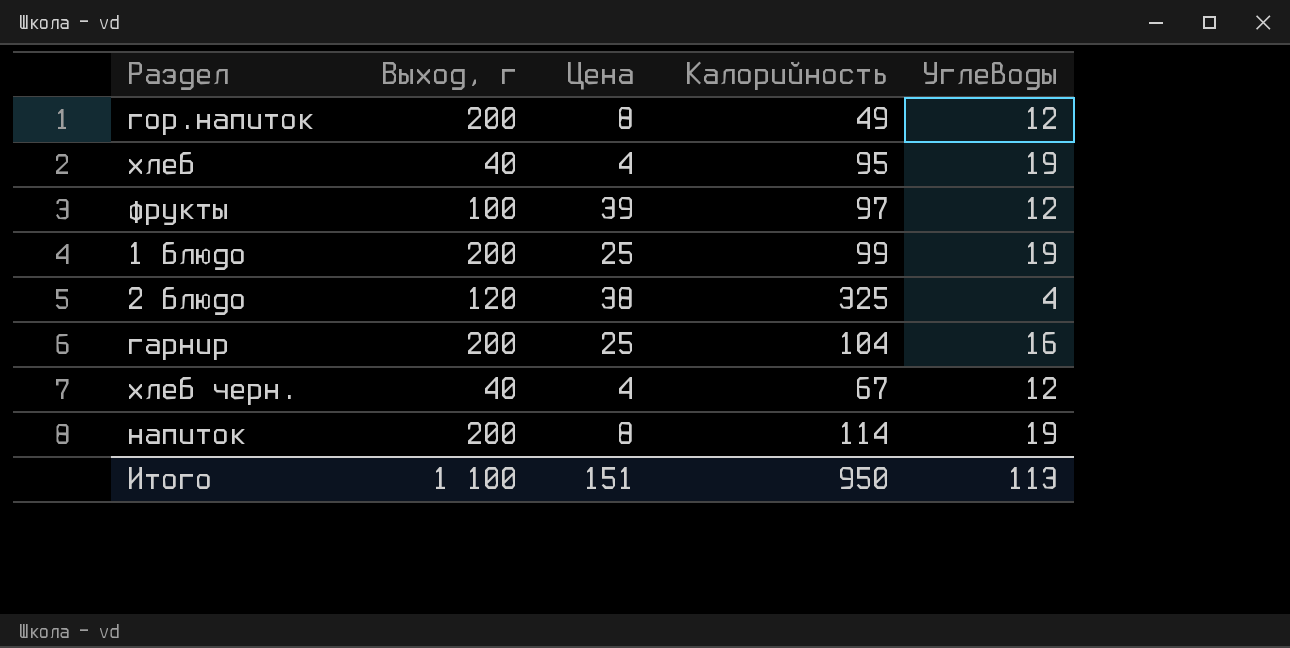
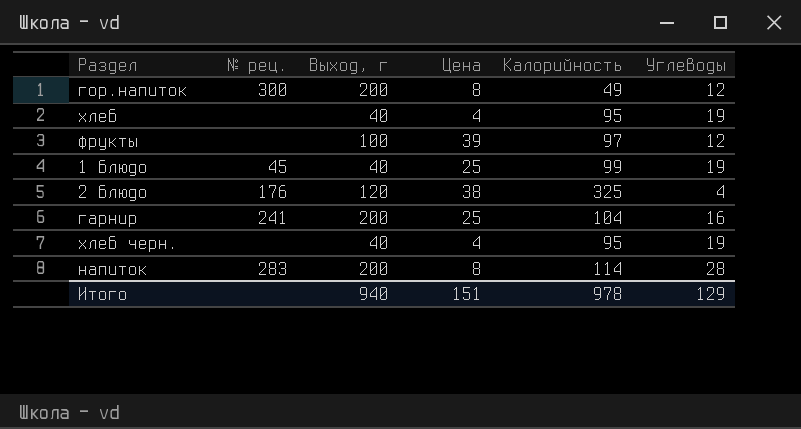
column № рец. | position: none -> 2
1 блюдо | Выход, г: 200 -> 40
хлеб черн. | Калорийность: 67 -> 95
хлеб черн. | Углеводы: 12 -> 19
напиток | Углеводы: 19 -> 28
Итого | Выход, г: 1 100 -> 940
Итого | Калорийность: 950 -> 978
Итого | Углеводы: 113 -> 129

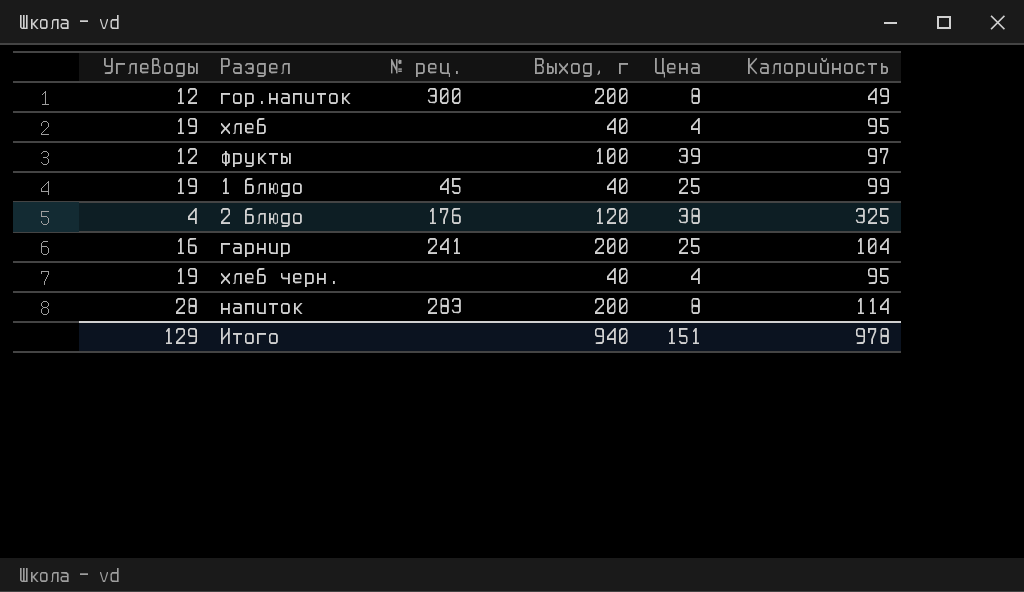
column Углеводы | position: 6 -> 1

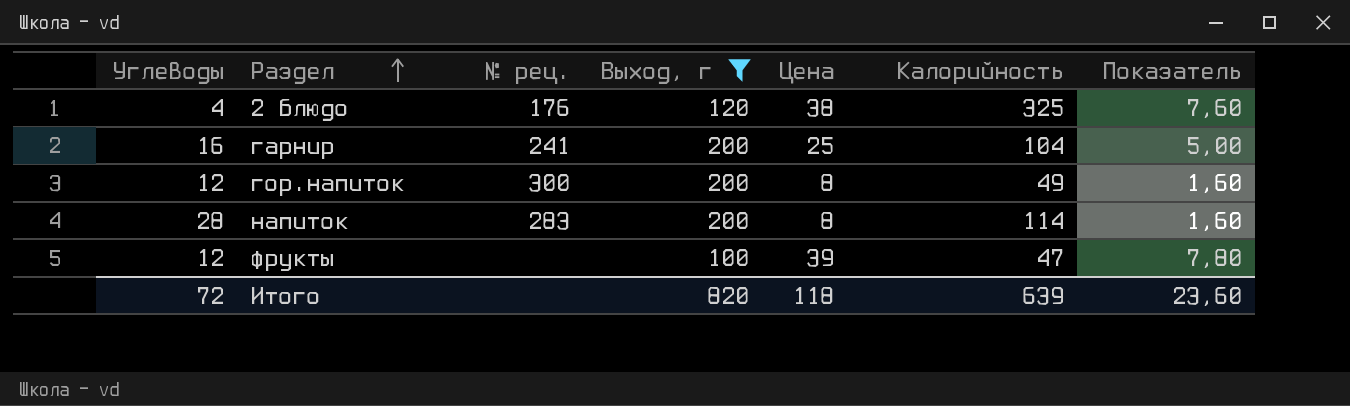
filter: none -> Выход, г != 40
row order: none -> Раздел ascending
column Показатель | formula: none -> [Цена] * 0,2
фрукты | Калорийность: 97 -> 47
Итого | Углеводы: 129 -> 72
Итого | Выход, г: 940 -> 820
Итого | Цена: 151 -> 118
Итого | Калорийность: 978 -> 639

